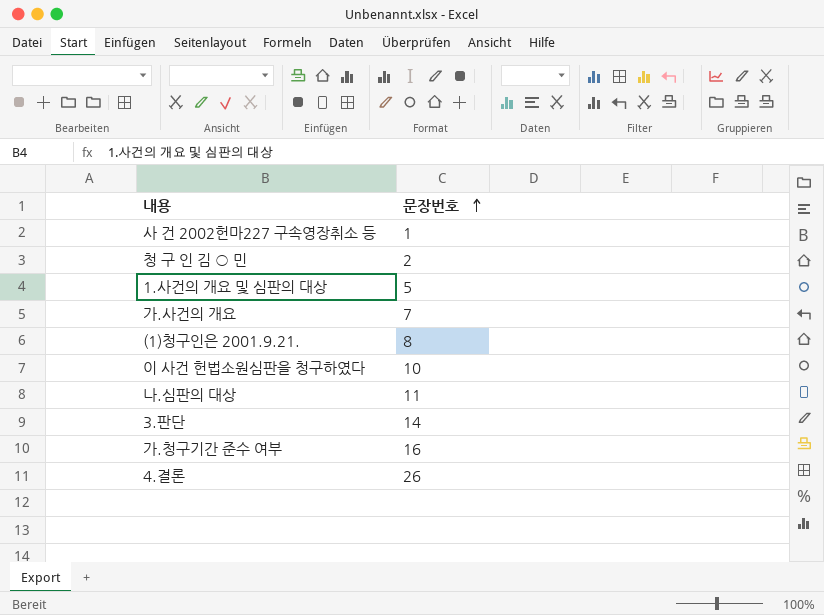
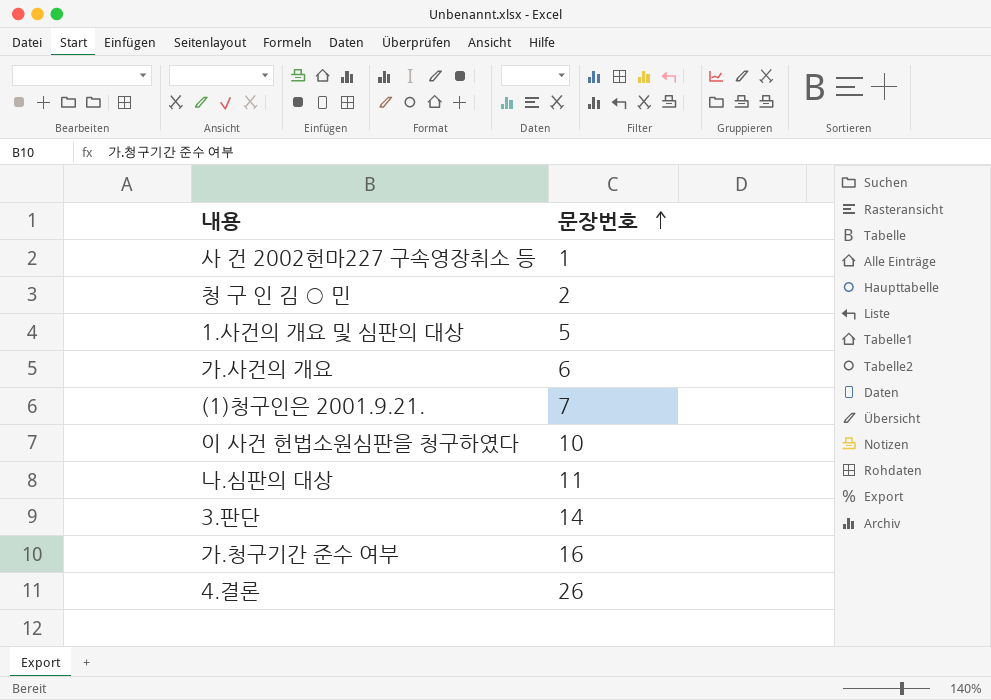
가.사건의 개요 | 문장번호: 7 -> 6
(1)청구인은 2001.9.21. | 문장번호: 8 -> 7

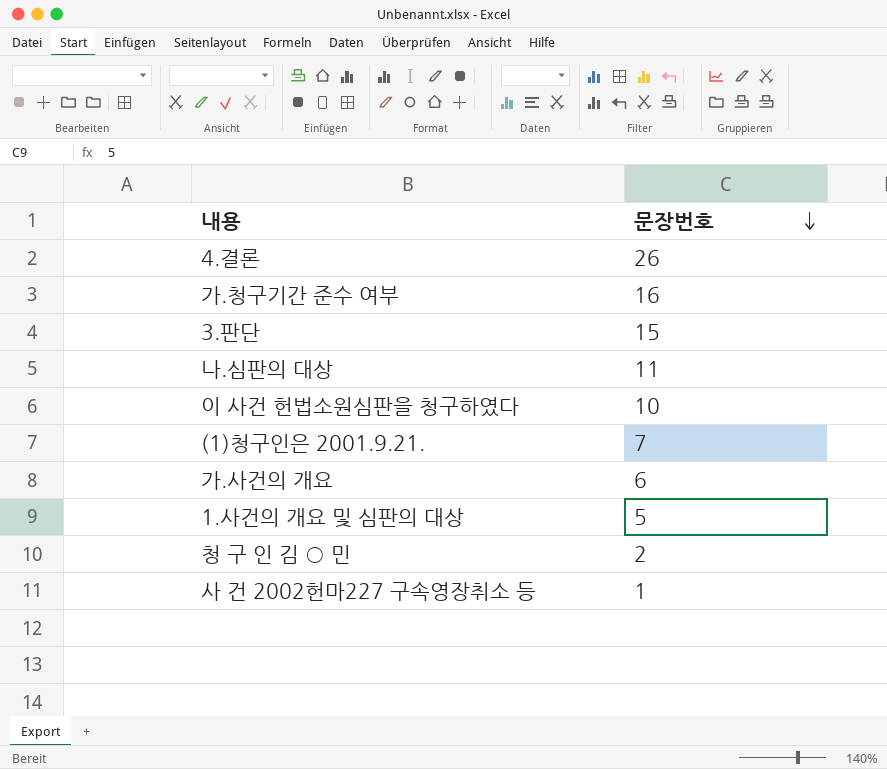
row order: 문장번호 ascending -> 문장번호 descending
3.판단 | 문장번호: 14 -> 15

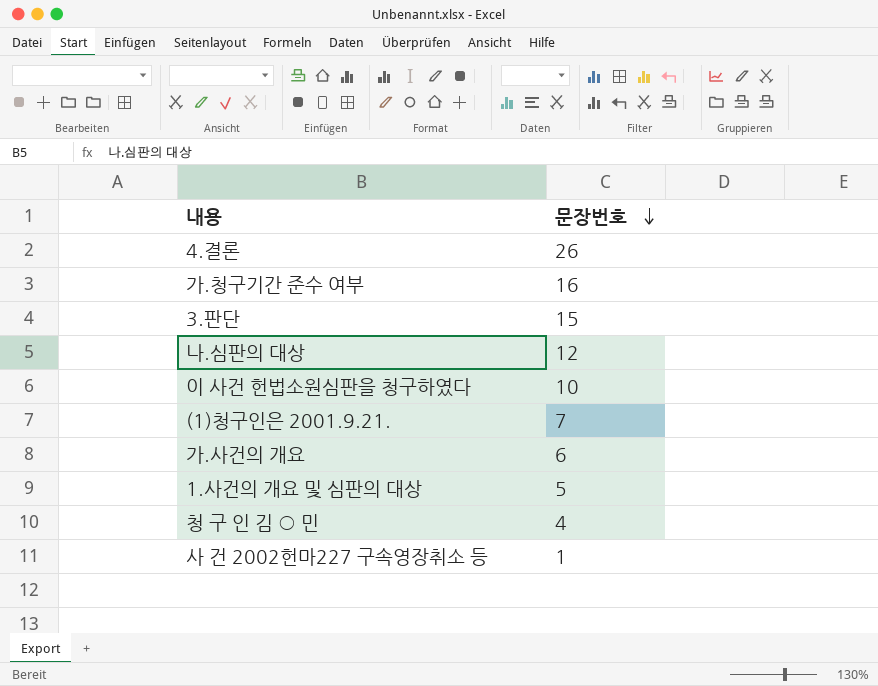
나.심판의 대상 | 문장번호: 11 -> 12
청 구 인 김 ○ 민 | 문장번호: 2 -> 4

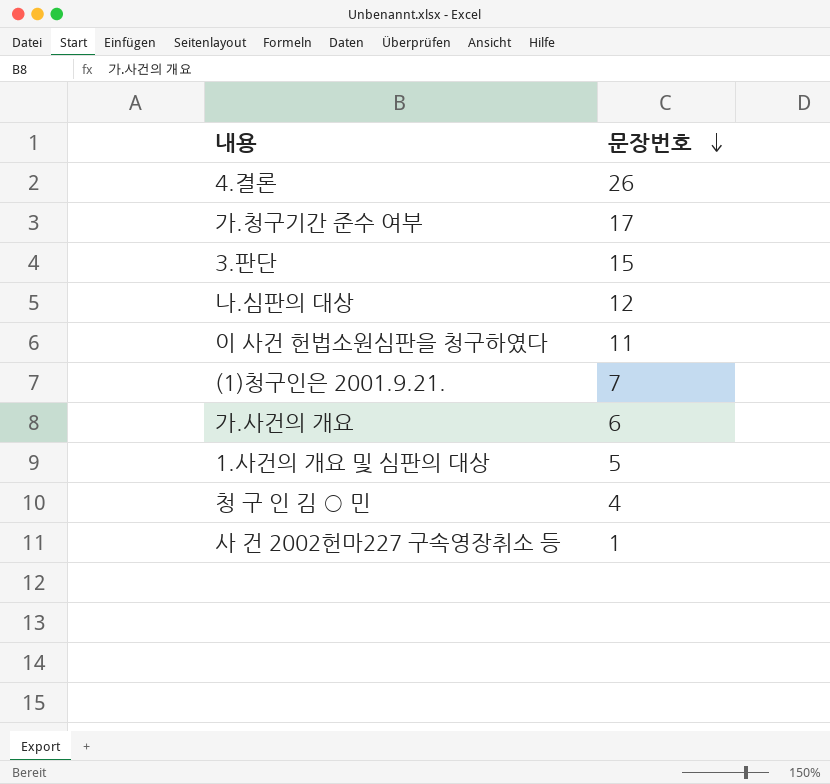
가.청구기간 준수 여부 | 문장번호: 16 -> 17
이 사건 헌법소원심판을 청구하였다 | 문장번호: 10 -> 11

